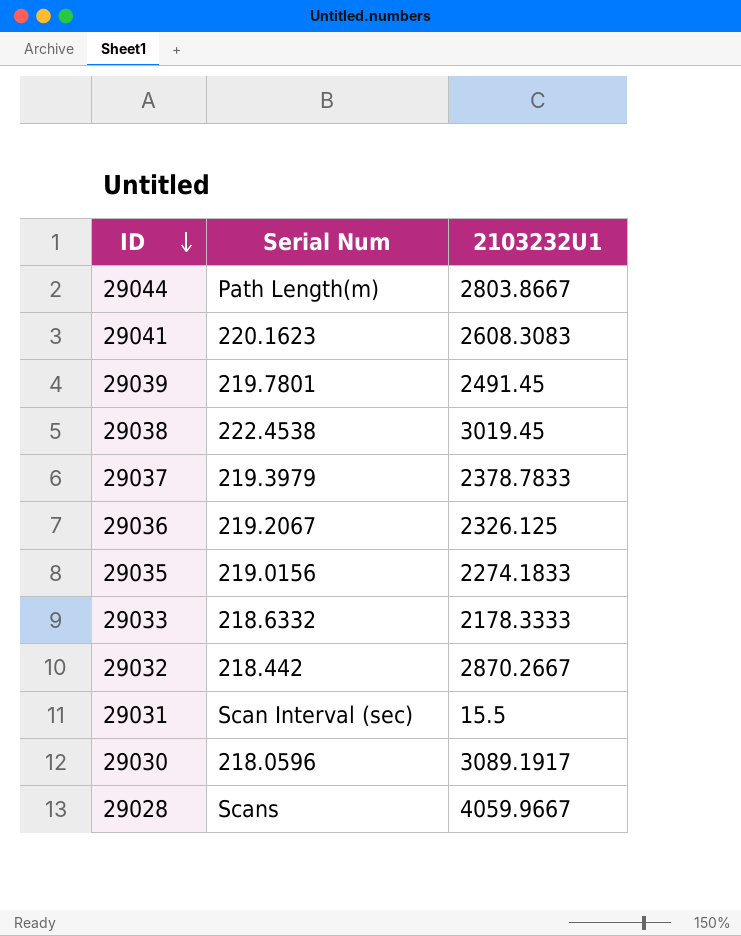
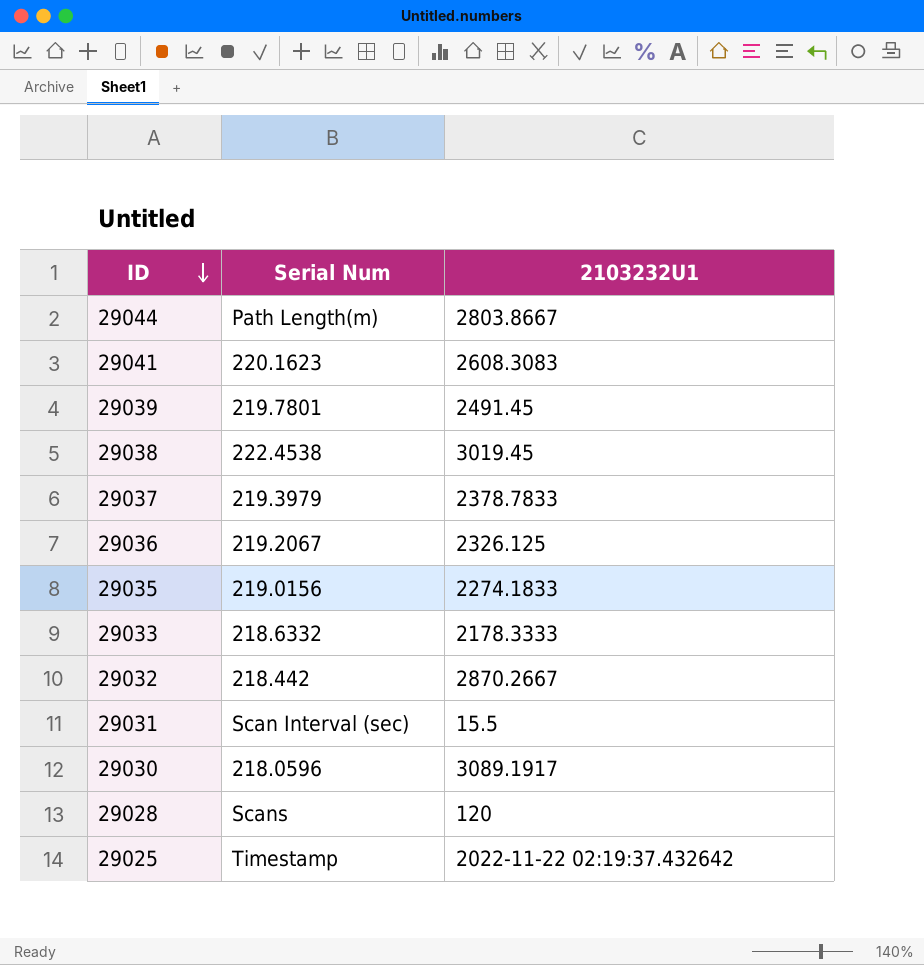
29028 | 2103232U1: 4059.9667 -> 120
row 29025: none -> Timestamp | 2022-11-22 02:19:37.432642

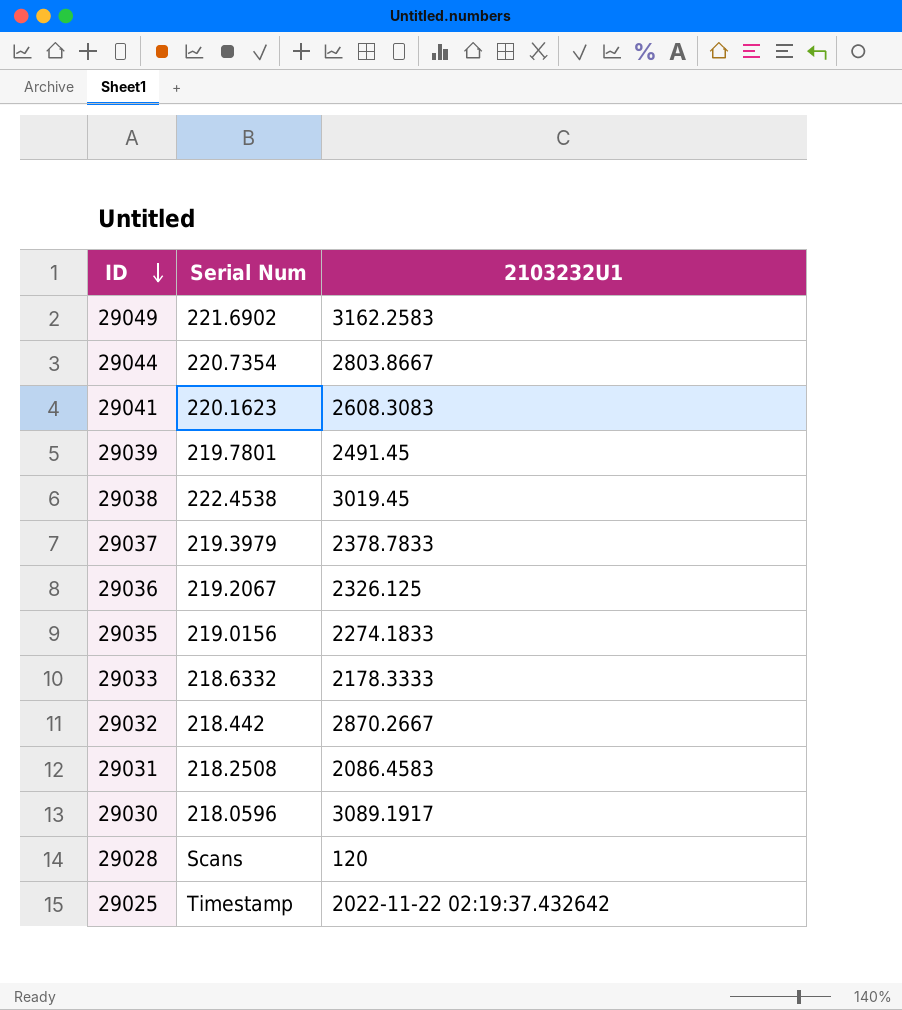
row 29049: none -> 221.6902 | 3162.2583
29044 | Serial Num: Path Length(m) -> 220.7354
29031 | Serial Num: Scan Interval (sec) -> 218.2508
29031 | 2103232U1: 15.5 -> 2086.4583

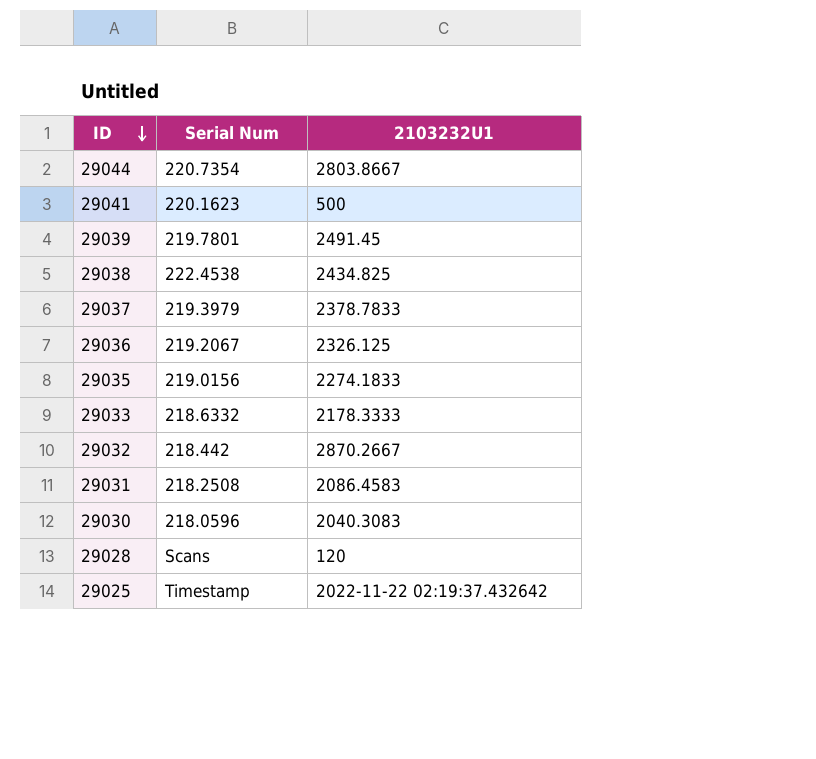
row 29049: 221.6902 | 3162.2583 -> none
29041 | 2103232U1: 2608.3083 -> 500
29038 | 2103232U1: 3019.45 -> 2434.825
29030 | 2103232U1: 3089.1917 -> 2040.3083

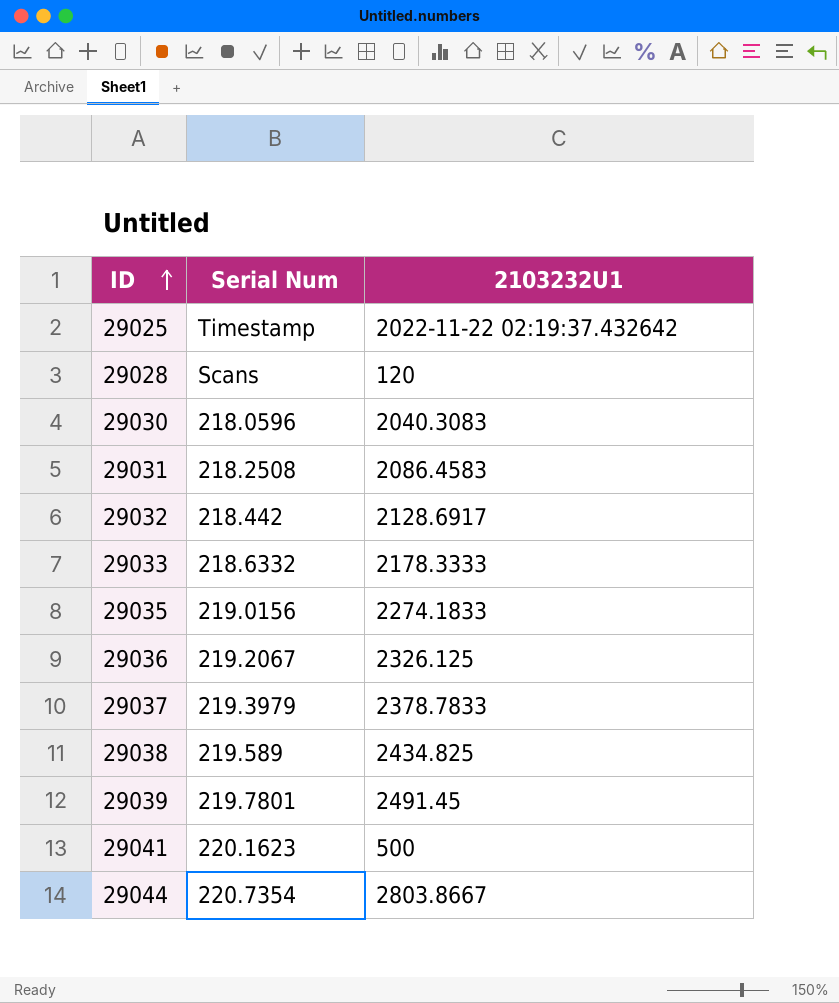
row order: ID descending -> ID ascending
29032 | 2103232U1: 2870.2667 -> 2128.6917
29038 | Serial Num: 222.4538 -> 219.589

